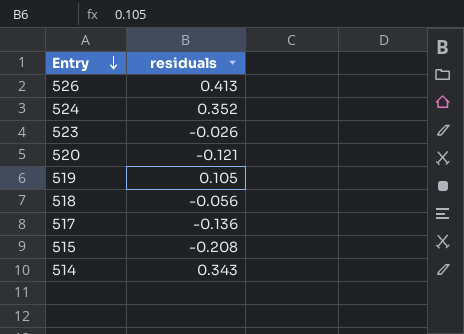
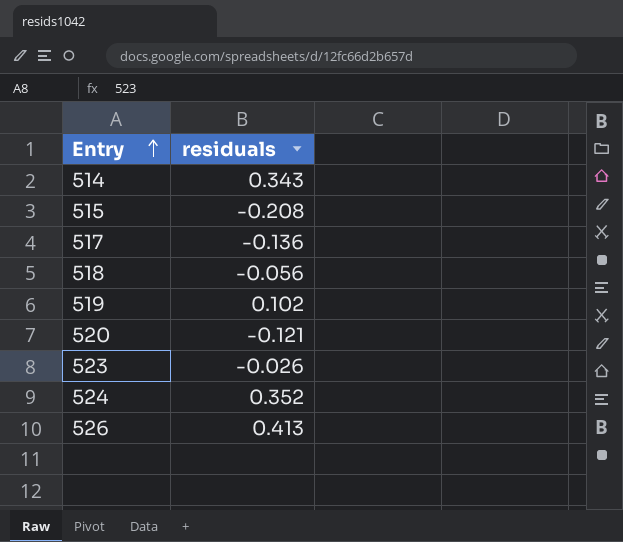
row order: Entry descending -> Entry ascending
519 | residuals: 0.105 -> 0.102

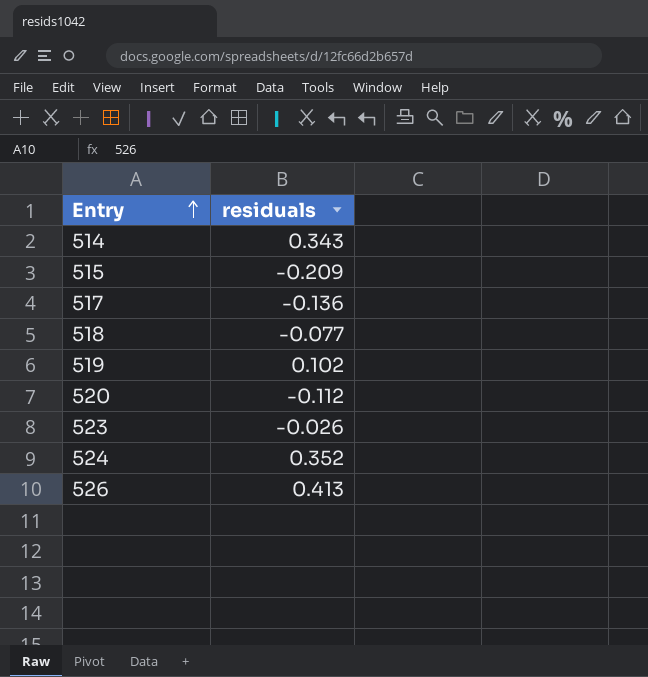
515 | residuals: -0.208 -> -0.209
518 | residuals: -0.056 -> -0.077
520 | residuals: -0.121 -> -0.112

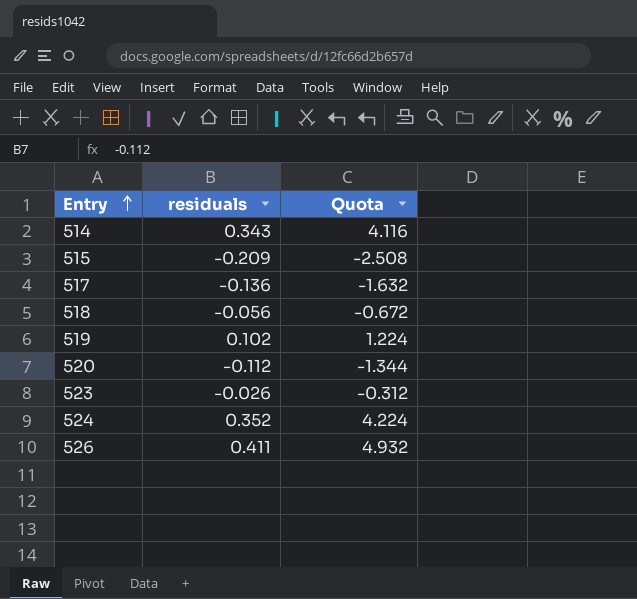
column Quota | formula: none -> [residuals] * 12
518 | residuals: -0.077 -> -0.056
526 | residuals: 0.413 -> 0.411

